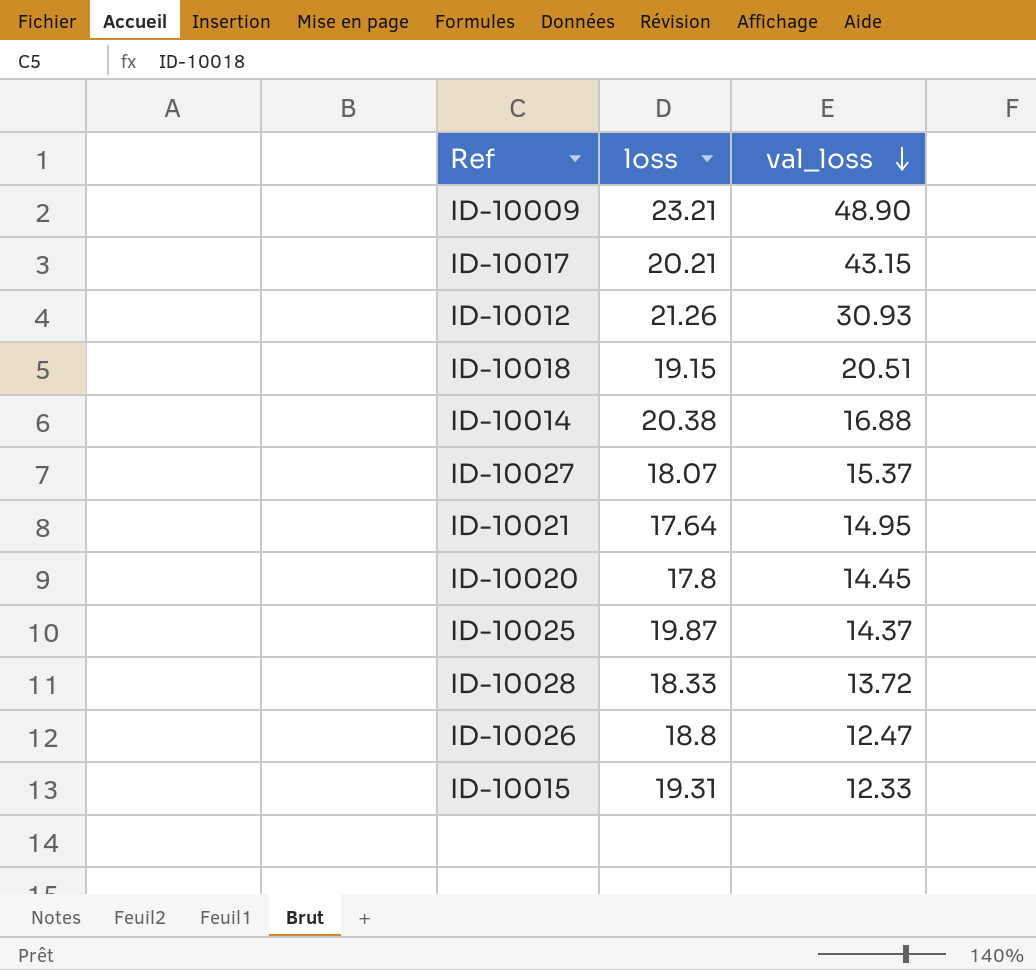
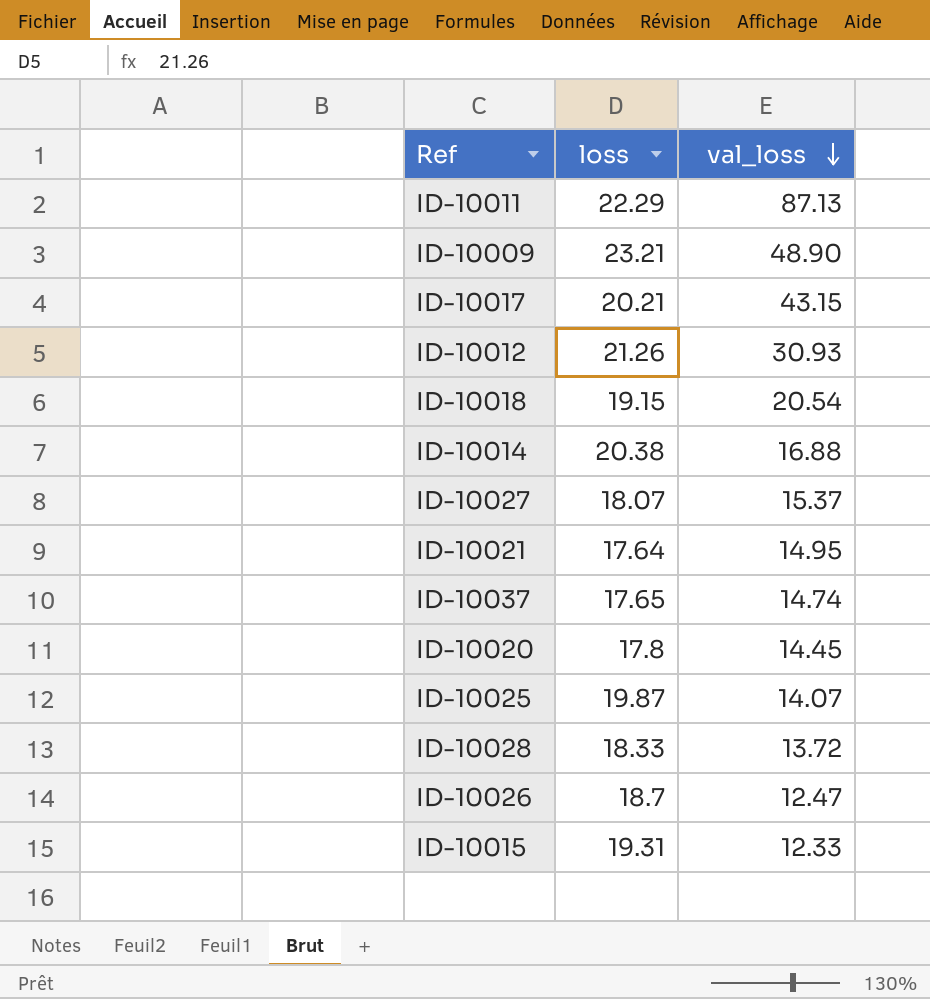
row ID-10011: none -> 22.29 | 87.13
ID-10018 | val_loss: 20.51 -> 20.54
row ID-10037: none -> 17.65 | 14.74
ID-10025 | val_loss: 14.37 -> 14.07
ID-10026 | loss: 18.8 -> 18.7

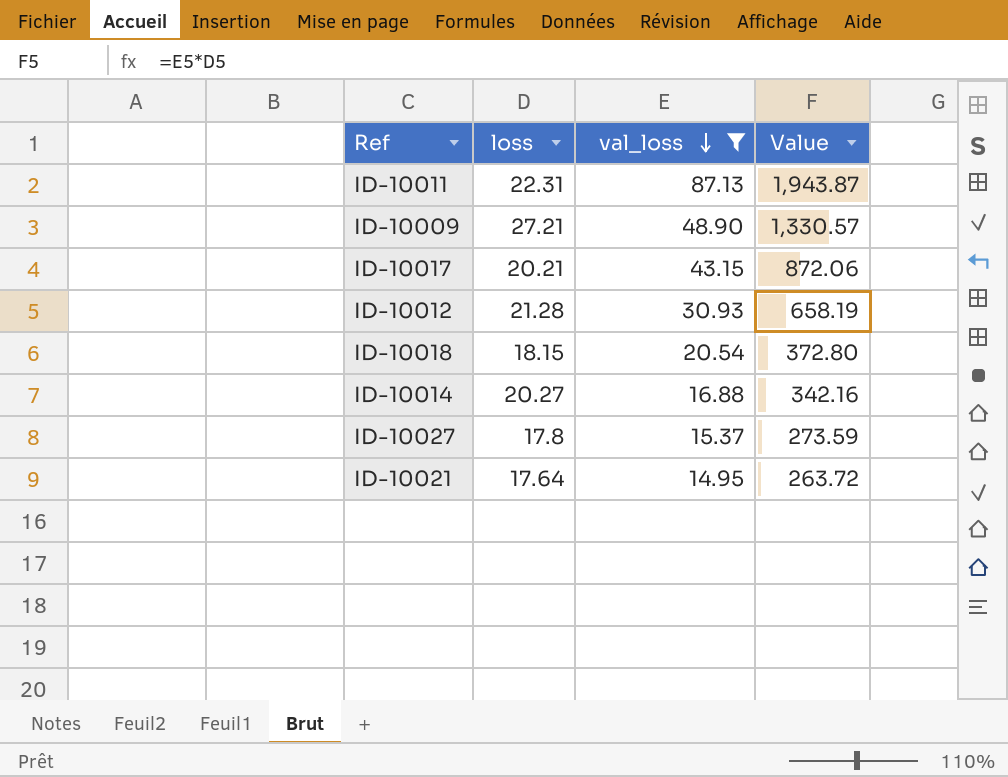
filter: none -> val_loss >= 14.95
column Value | formula: none -> [loss] * [val_loss]
ID-10011 | loss: 22.29 -> 22.31
ID-10009 | loss: 23.21 -> 27.21
ID-10012 | loss: 21.26 -> 21.28
ID-10018 | loss: 19.15 -> 18.15
ID-10014 | loss: 20.38 -> 20.27
ID-10027 | loss: 18.07 -> 17.8

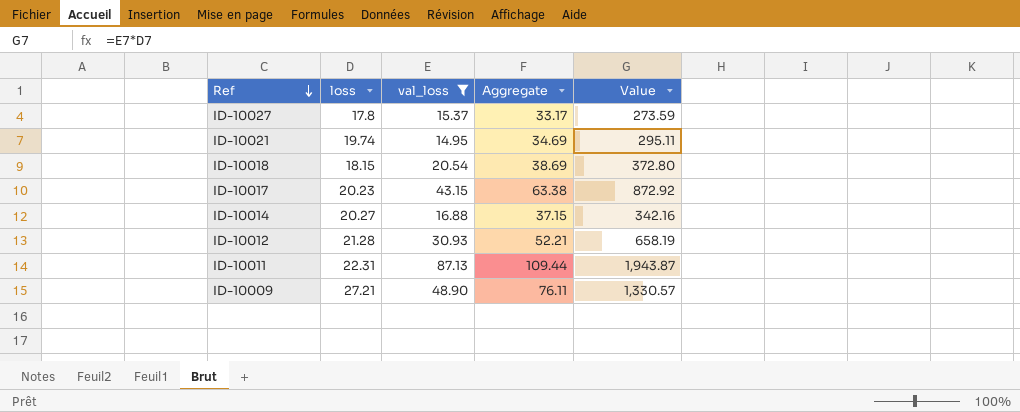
row order: val_loss descending -> Ref descending
column Aggregate | formula: none -> [loss] + [val_loss]
ID-10021 | loss: 17.64 -> 19.74
ID-10021 | Value: 263.72 -> 295.11
ID-10017 | loss: 20.21 -> 20.23
ID-10017 | Value: 872.06 -> 872.92

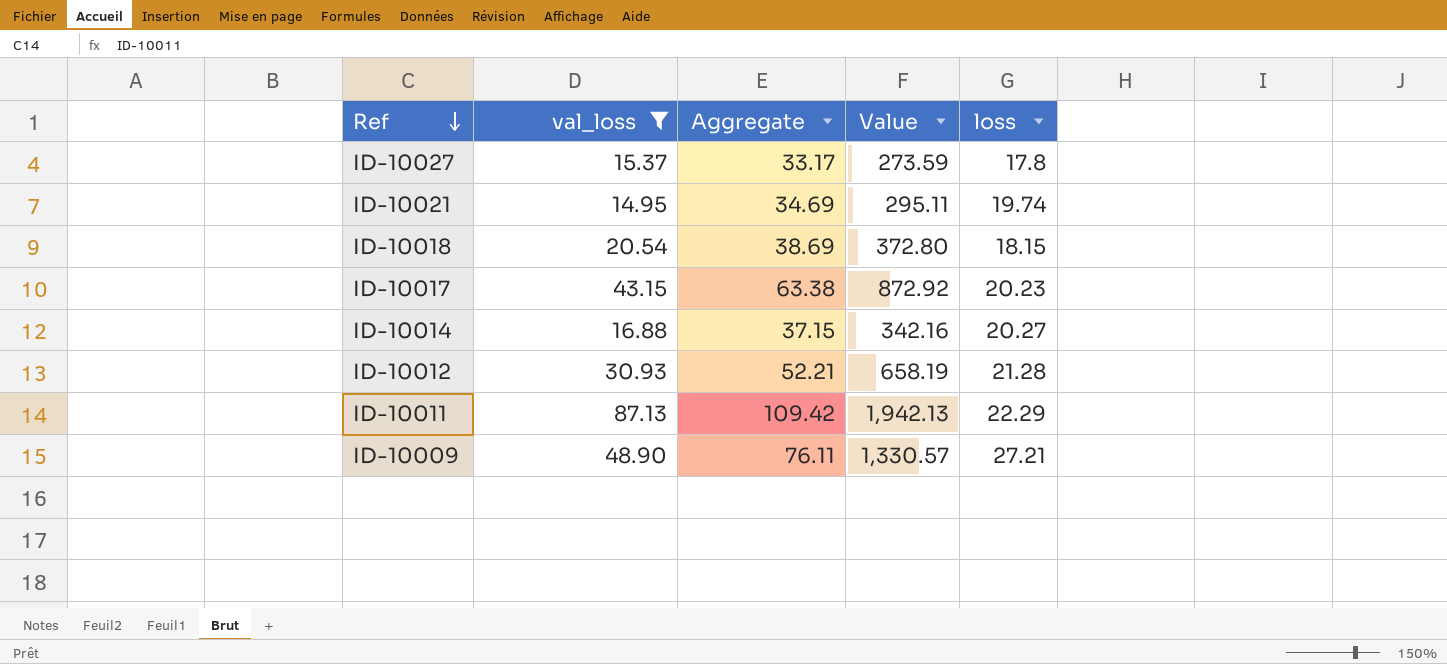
column loss | position: 2 -> 5
ID-10011 | Aggregate: 109.44 -> 109.42
ID-10011 | Value: 1,943.87 -> 1,942.13
ID-10011 | loss: 22.31 -> 22.29

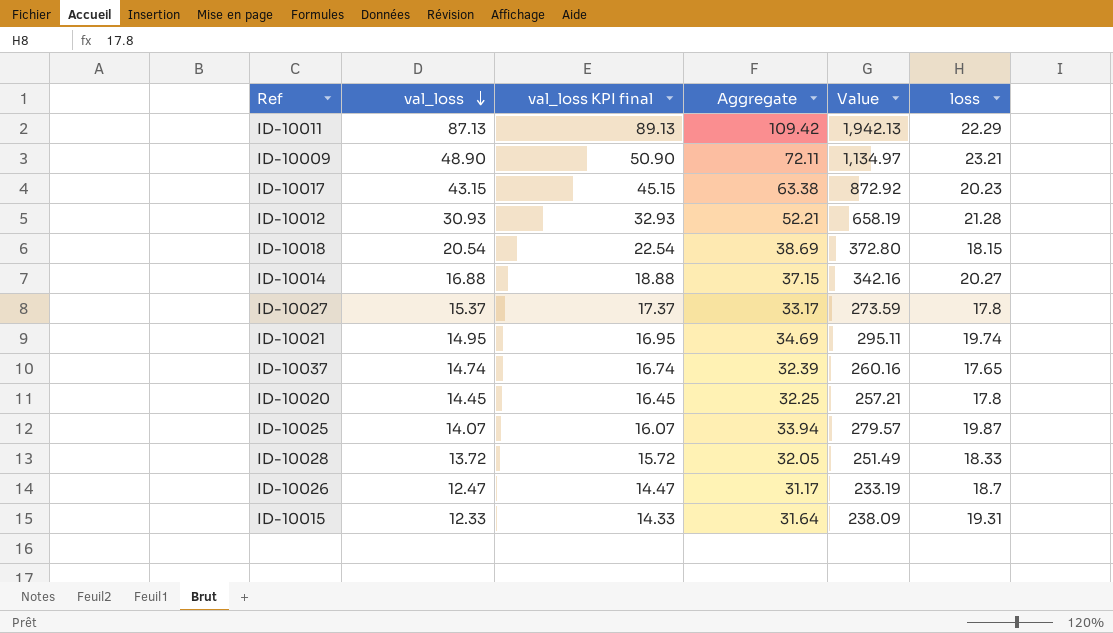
filter: val_loss >= 14.95 -> none
row order: Ref descending -> val_loss descending
column val_loss KPI final | formula: none -> [val_loss] + 2
ID-10009 | Aggregate: 76.11 -> 72.11
ID-10009 | Value: 1,330.57 -> 1,134.97
ID-10009 | loss: 27.21 -> 23.21

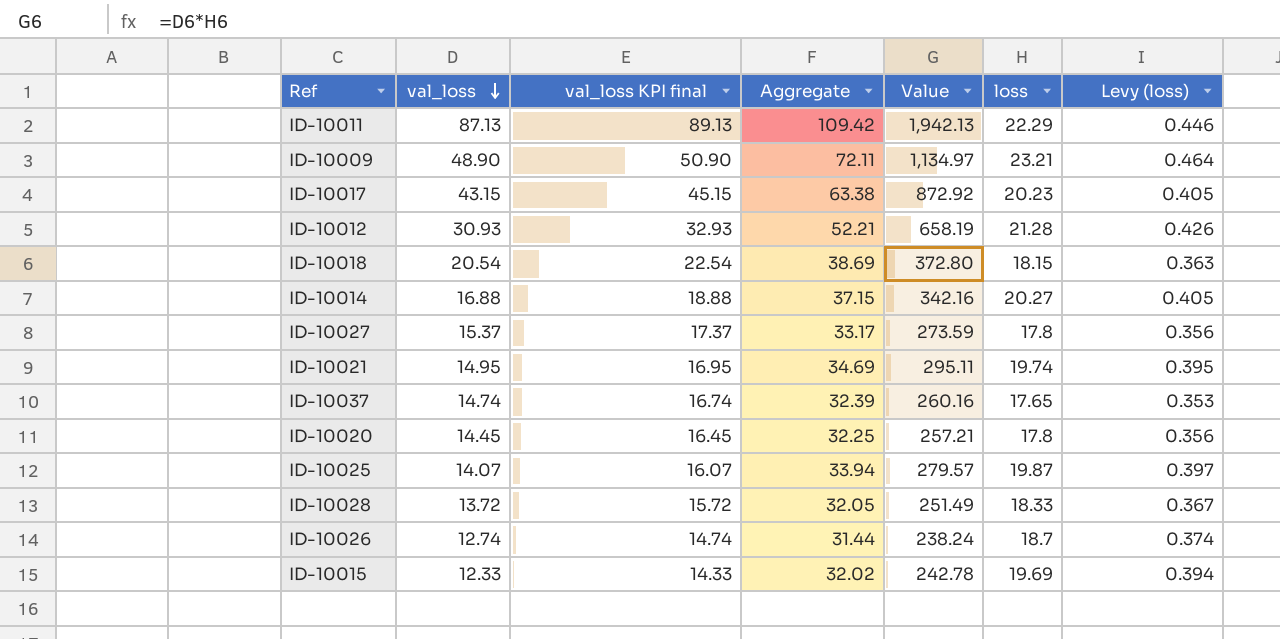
column Levy (loss) | formula: none -> [loss] * 0.02
ID-10026 | val_loss: 12.47 -> 12.74
ID-10026 | val_loss KPI final: 14.47 -> 14.74
ID-10026 | Aggregate: 31.17 -> 31.44
ID-10026 | Value: 233.19 -> 238.24
ID-10015 | Aggregate: 31.64 -> 32.02
ID-10015 | Value: 238.09 -> 242.78
ID-10015 | loss: 19.31 -> 19.69

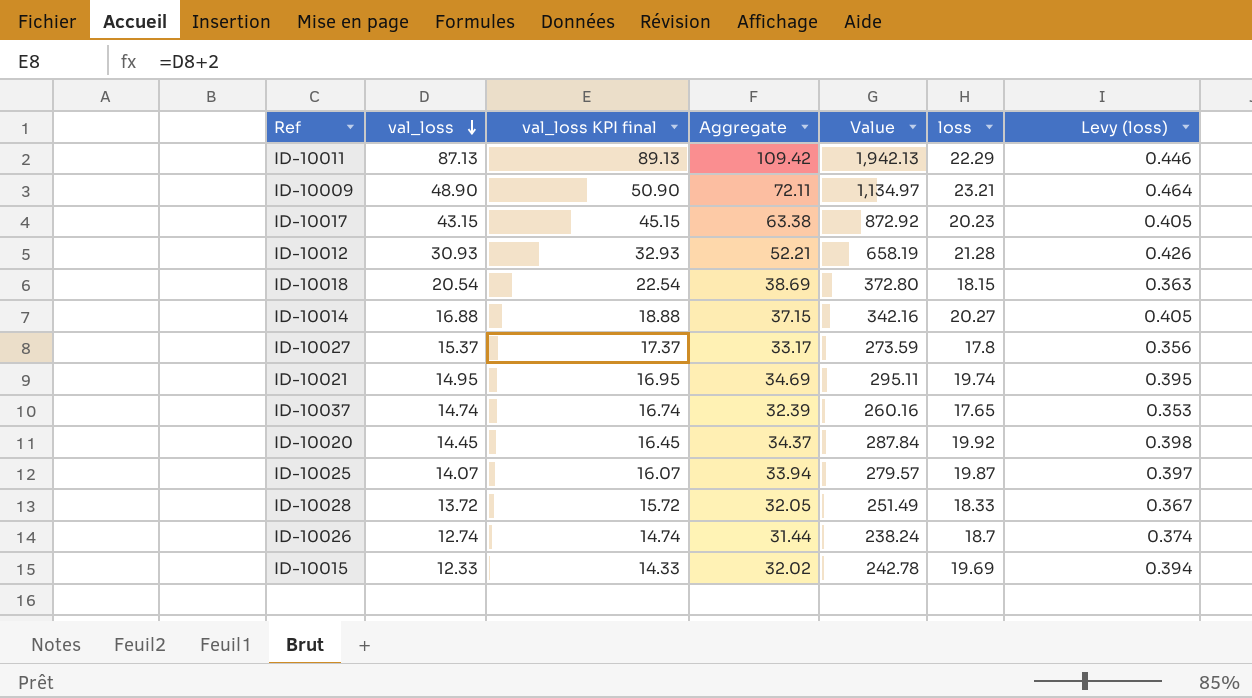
ID-10020 | Aggregate: 32.25 -> 34.37
ID-10020 | Value: 257.21 -> 287.84
ID-10020 | loss: 17.8 -> 19.92
ID-10020 | Levy (loss): 0.356 -> 0.398

